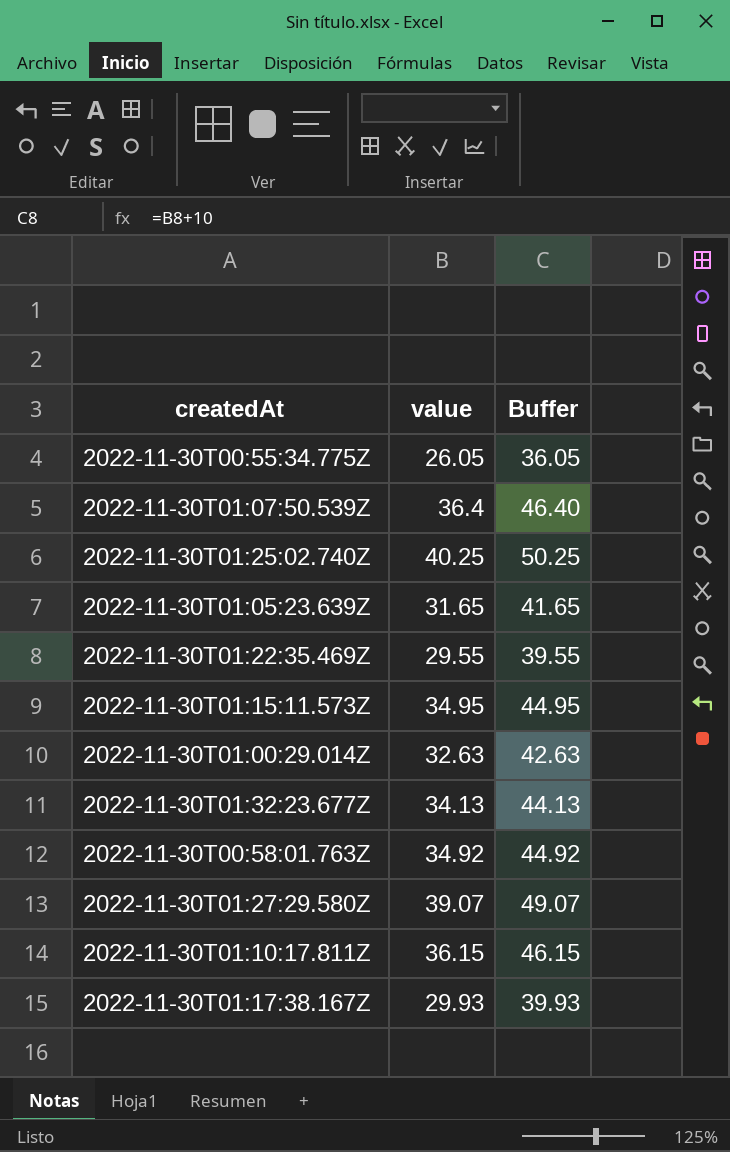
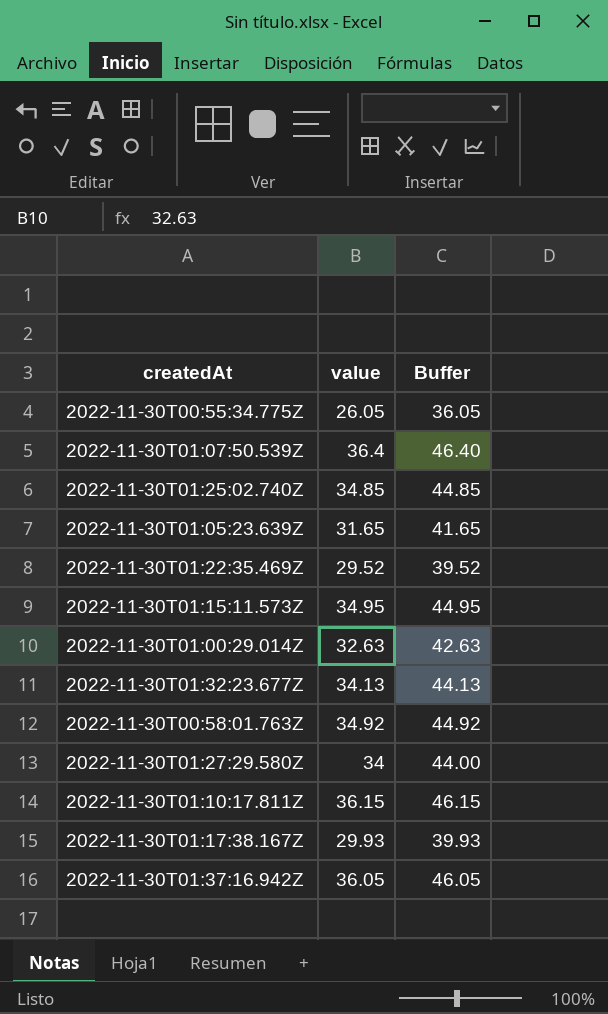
2022-11-30T01:25:02.740Z | value: 40.25 -> 34.85
2022-11-30T01:25:02.740Z | Buffer: 50.25 -> 44.85
2022-11-30T01:22:35.469Z | value: 29.55 -> 29.52
2022-11-30T01:22:35.469Z | Buffer: 39.55 -> 39.52
2022-11-30T01:27:29.580Z | value: 39.07 -> 34
2022-11-30T01:27:29.580Z | Buffer: 49.07 -> 44.00
row 2022-11-30T01:37:16.942Z: none -> 36.05 | 46.05

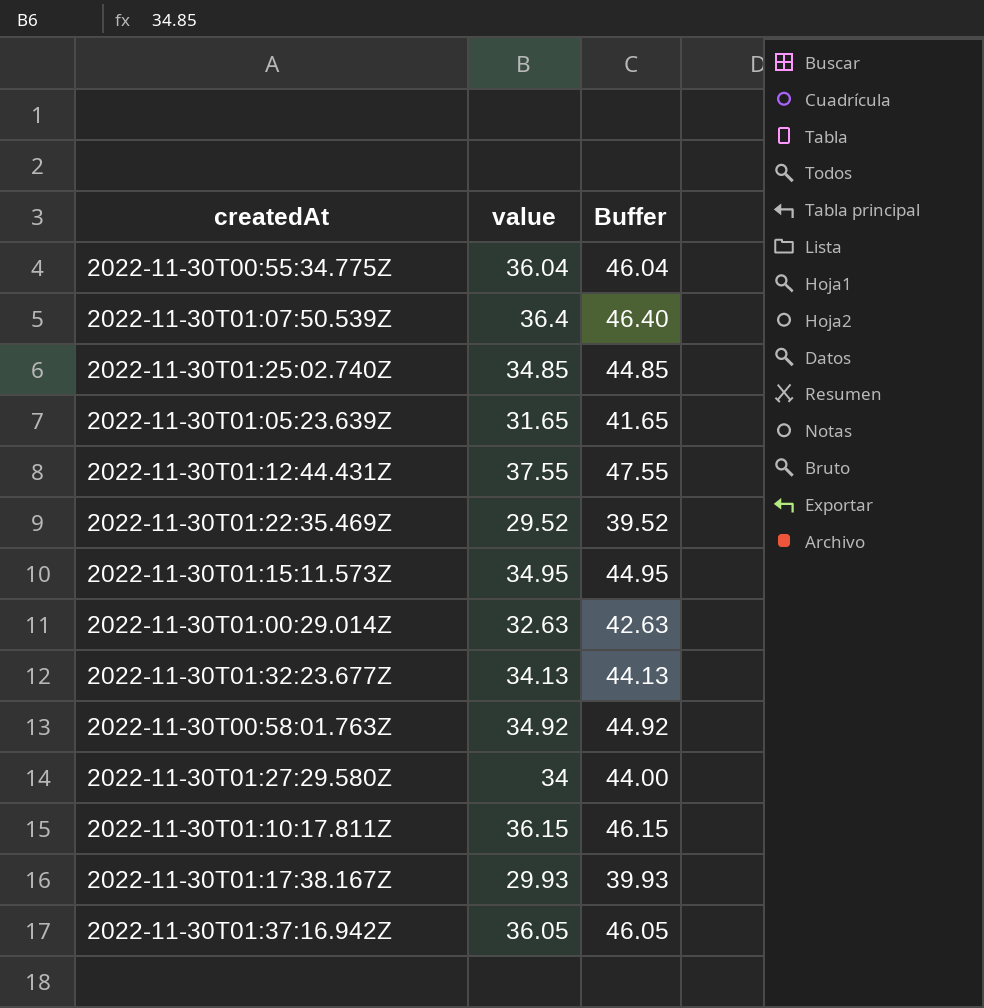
2022-11-30T00:55:34.775Z | value: 26.05 -> 36.04
2022-11-30T00:55:34.775Z | Buffer: 36.05 -> 46.04
row 2022-11-30T01:12:44.431Z: none -> 37.55 | 47.55

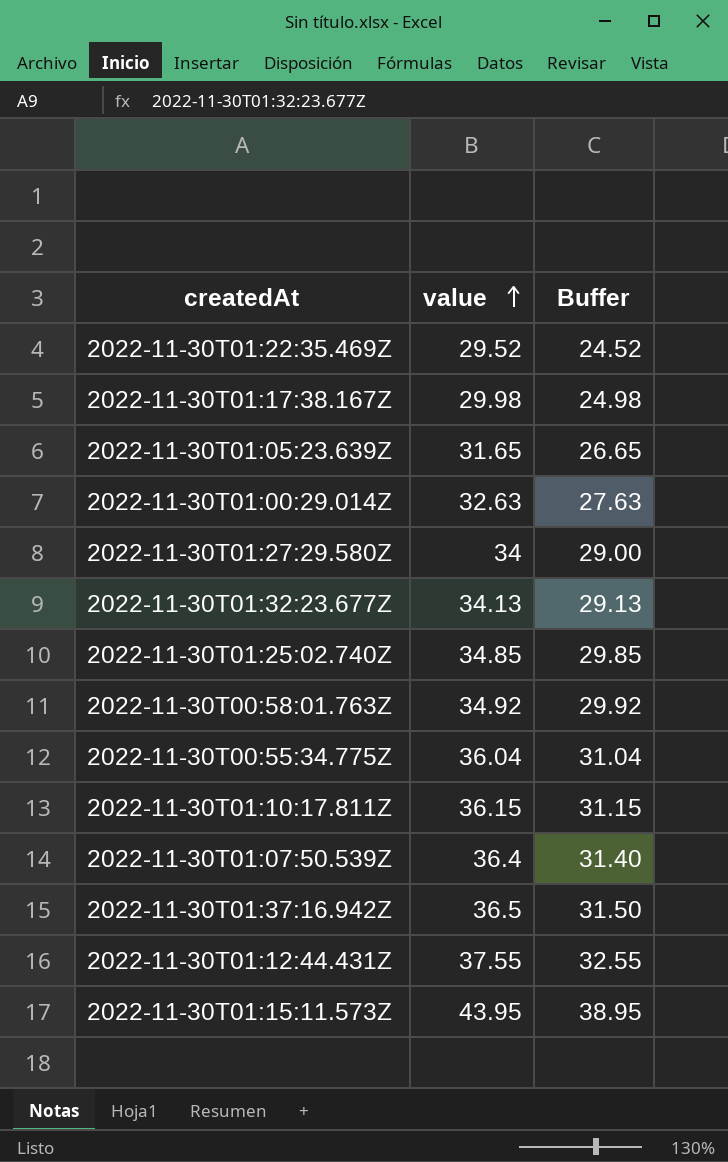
row order: none -> value ascending
column Buffer | formula: [value] + 10 -> [value] - 5
2022-11-30T01:17:38.167Z | value: 29.93 -> 29.98
2022-11-30T01:37:16.942Z | value: 36.05 -> 36.5
2022-11-30T01:15:11.573Z | value: 34.95 -> 43.95

